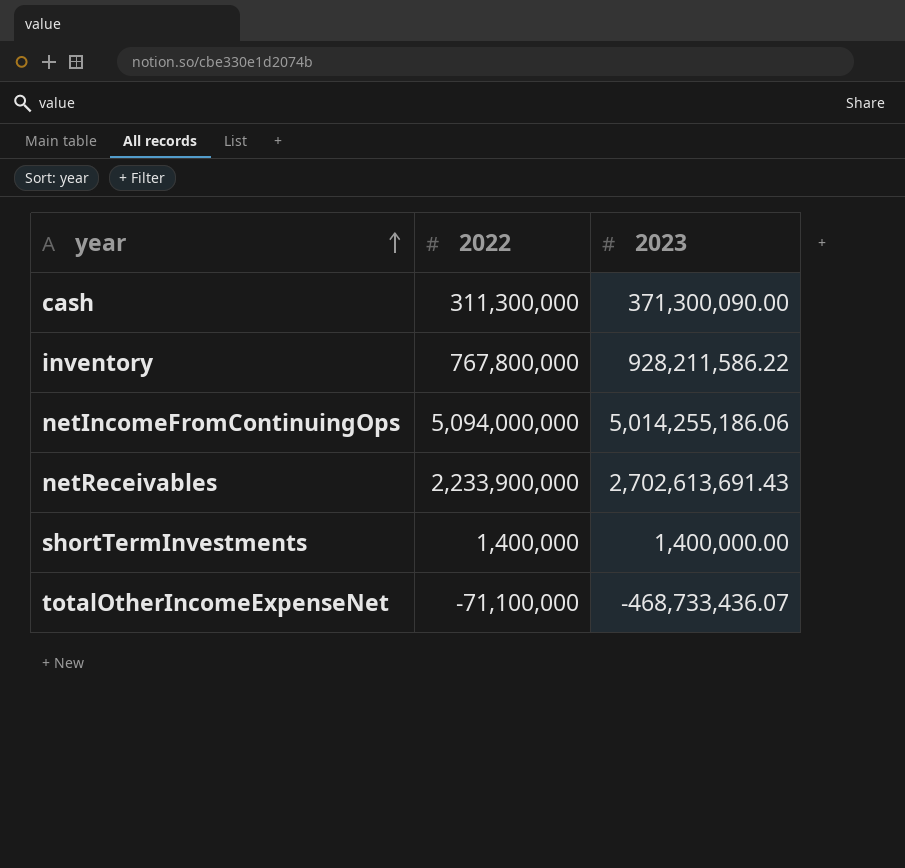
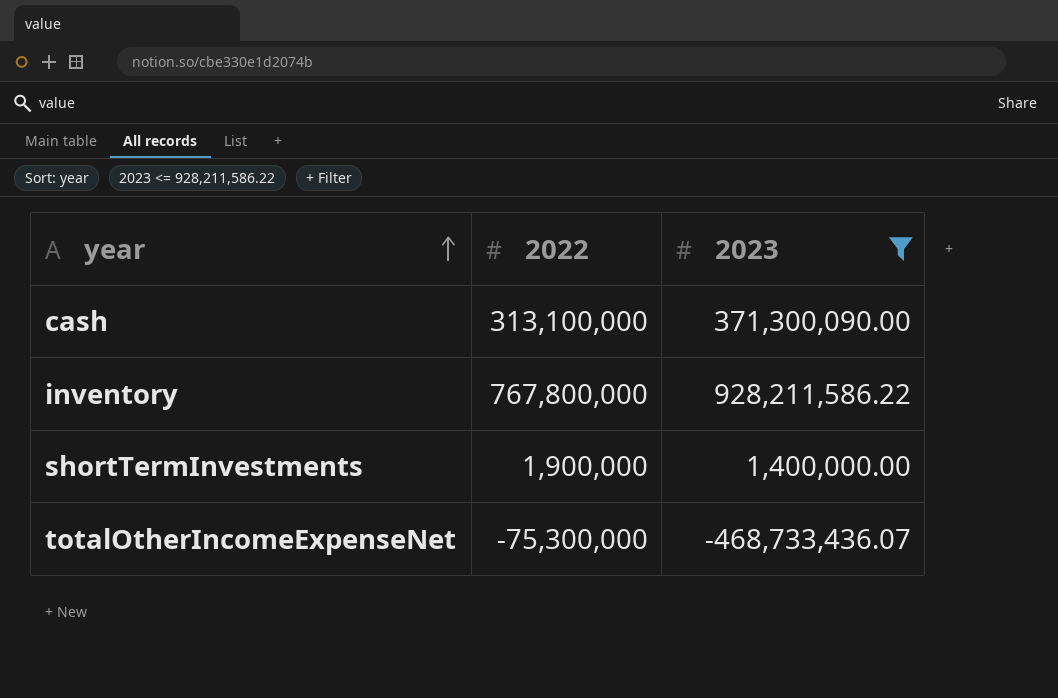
filter: none -> 2023 <= 928,211,586.22
cash | 2022: 311,300,000 -> 313,100,000
shortTermInvestments | 2022: 1,400,000 -> 1,900,000
totalOtherIncomeExpenseNet | 2022: -71,100,000 -> -75,300,000

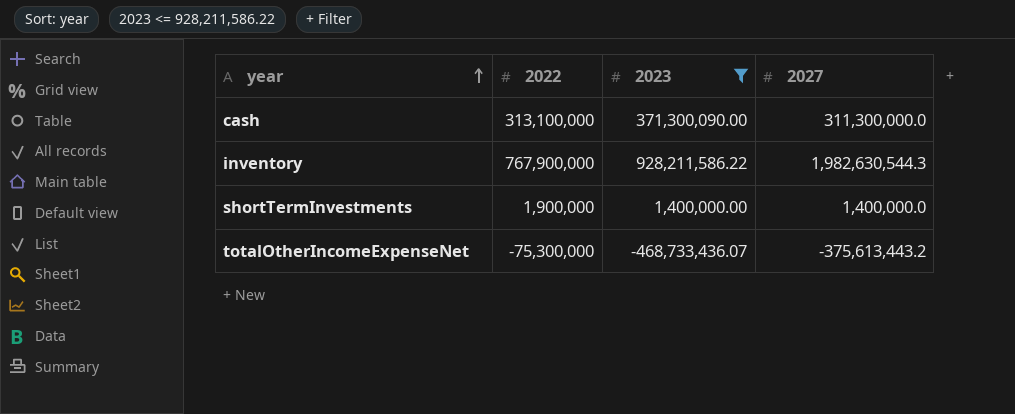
column 2027 | position: none -> 4
inventory | 2022: 767,800,000 -> 767,900,000

